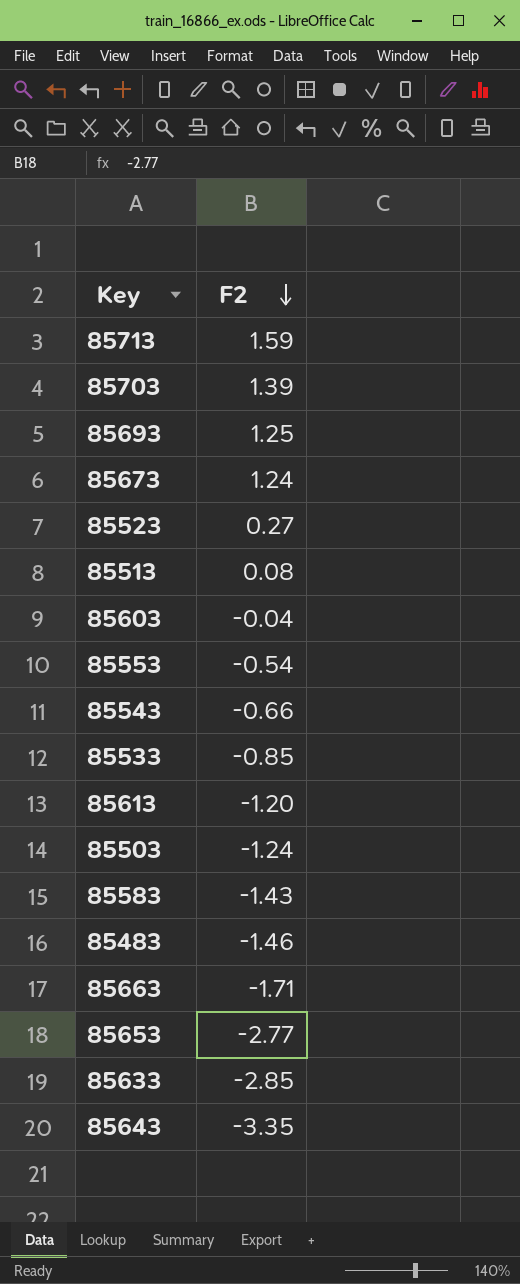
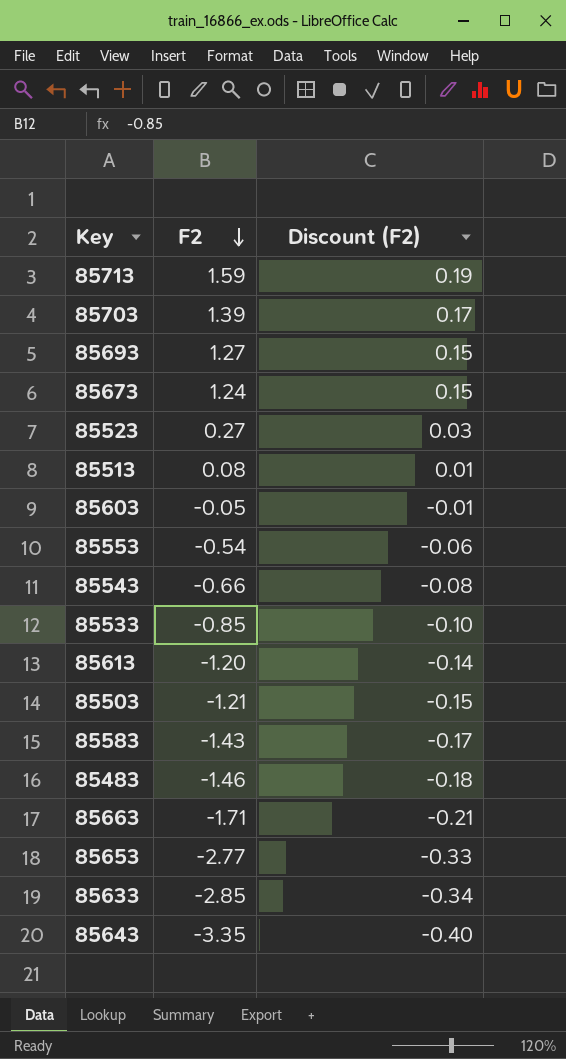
column Discount (F2) | formula: none -> [F2] * 0.12
85693 | F2: 1.25 -> 1.27
85603 | F2: -0.04 -> -0.05
85503 | F2: -1.24 -> -1.21

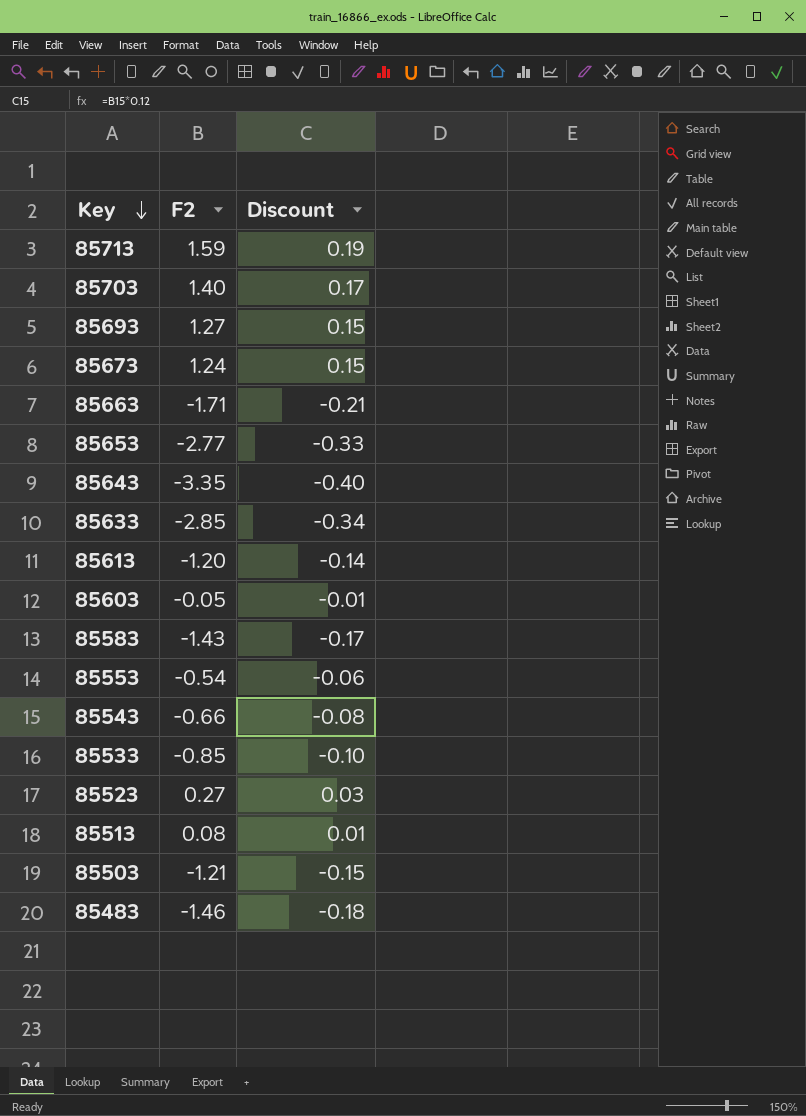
row order: F2 descending -> Key descending
column name: Discount (F2) -> Discount
85703 | F2: 1.39 -> 1.40

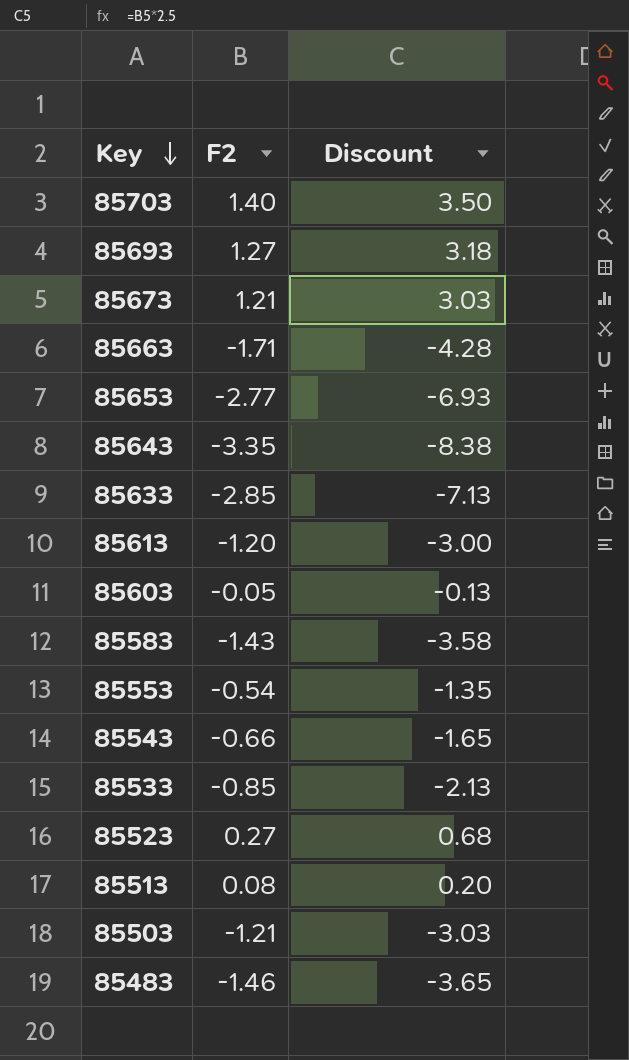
column Discount | formula: [F2] * 0.12 -> [F2] * 2.5
row 85713: 1.59 | 0.19 -> none
85673 | F2: 1.24 -> 1.21

